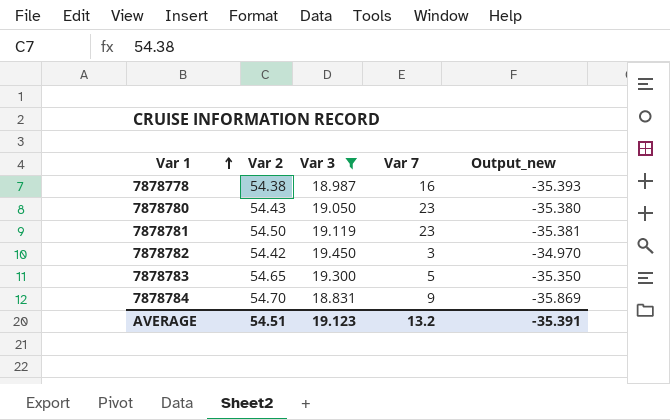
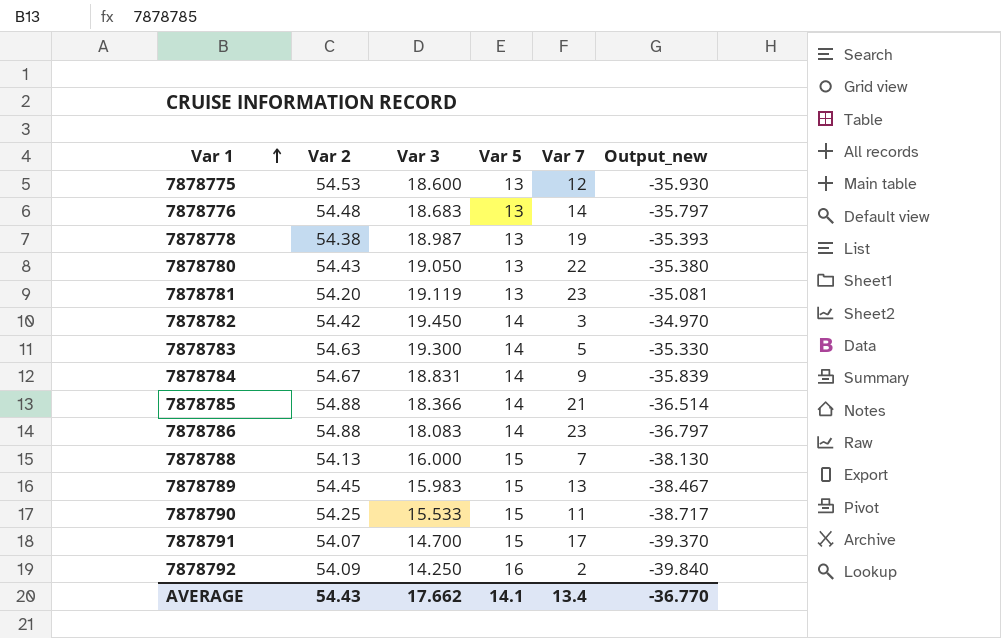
filter: Var 3 >= 18.831 -> none
column Var 5 | position: none -> 4
7878778 | Var 7: 16 -> 19
7878780 | Var 7: 23 -> 22
7878781 | Var 2: 54.50 -> 54.20
7878781 | Output_new: -35.381 -> -35.081
7878783 | Var 2: 54.65 -> 54.63
7878783 | Output_new: -35.350 -> -35.330
7878784 | Var 2: 54.70 -> 54.67
7878784 | Output_new: -35.869 -> -35.839
AVERAGE | Var 2: 54.51 -> 54.43
AVERAGE | Var 3: 19.123 -> 17.662
AVERAGE | Var 7: 13.2 -> 13.4
AVERAGE | Output_new: -35.391 -> -36.770

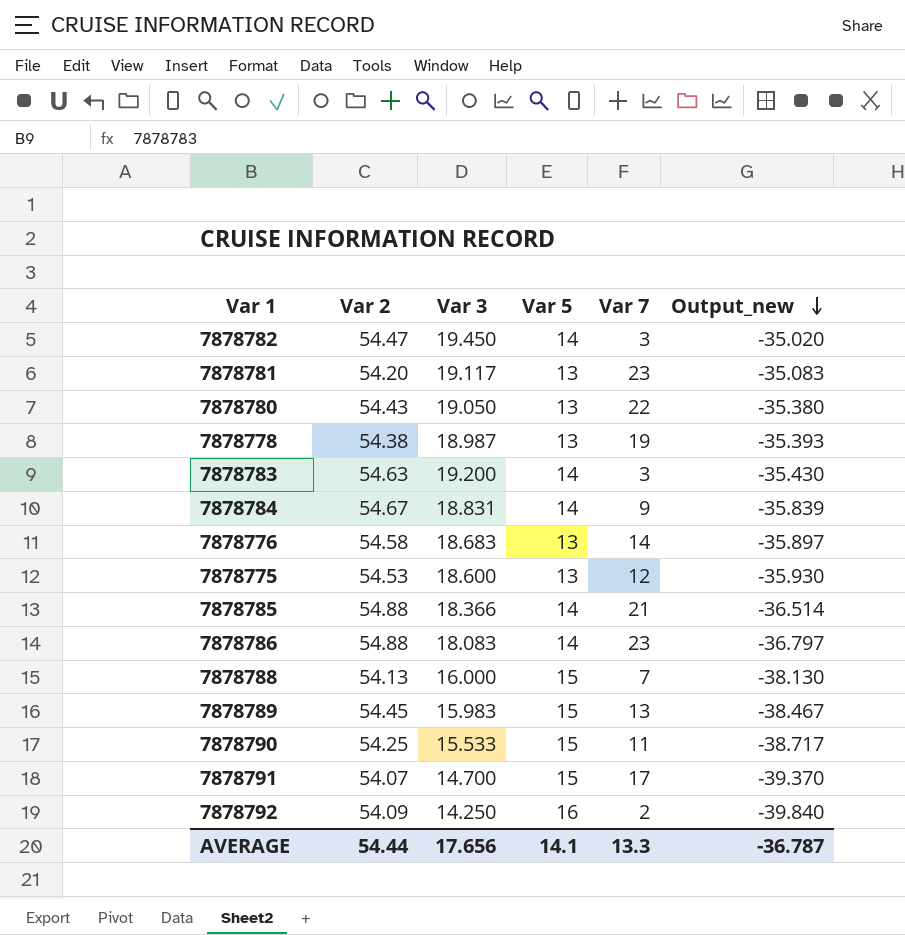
row order: Var 1 ascending -> Output_new descending
7878782 | Var 2: 54.42 -> 54.47
7878782 | Output_new: -34.970 -> -35.020
7878781 | Var 3: 19.119 -> 19.117
7878781 | Output_new: -35.081 -> -35.083
7878783 | Var 3: 19.300 -> 19.200
7878783 | Var 7: 5 -> 3
7878783 | Output_new: -35.330 -> -35.430
7878776 | Var 2: 54.48 -> 54.58
7878776 | Output_new: -35.797 -> -35.897
AVERAGE | Var 2: 54.43 -> 54.44
AVERAGE | Var 3: 17.662 -> 17.656
AVERAGE | Var 7: 13.4 -> 13.3
AVERAGE | Output_new: -36.770 -> -36.787

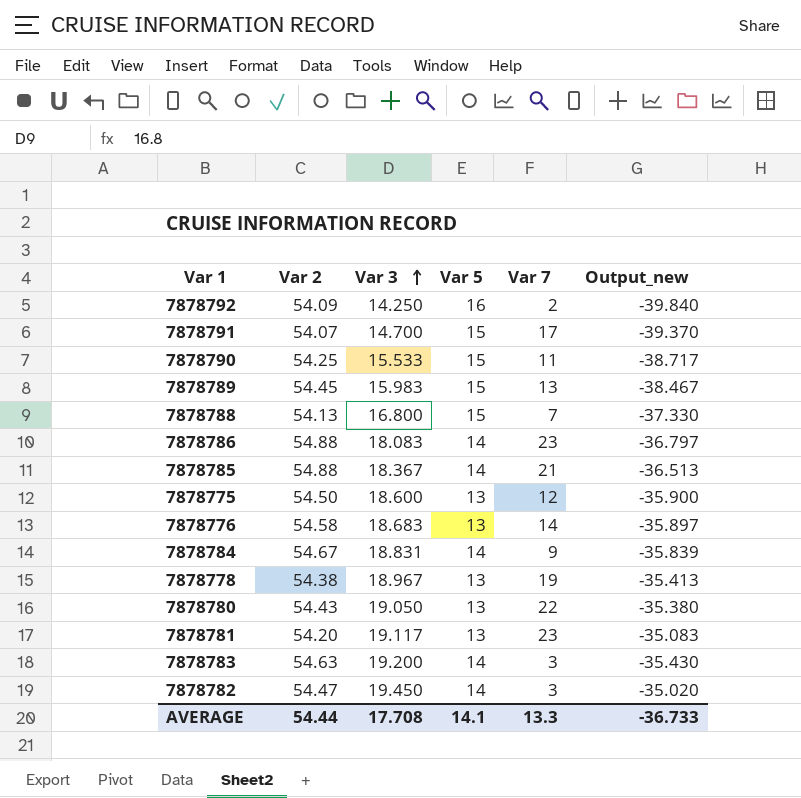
row order: Output_new descending -> Var 3 ascending
7878788 | Var 3: 16.000 -> 16.800
7878788 | Output_new: -38.130 -> -37.330
7878785 | Var 3: 18.366 -> 18.367
7878785 | Output_new: -36.514 -> -36.513
7878775 | Var 2: 54.53 -> 54.50
7878775 | Output_new: -35.930 -> -35.900
7878778 | Var 3: 18.987 -> 18.967
7878778 | Output_new: -35.393 -> -35.413
AVERAGE | Var 3: 17.656 -> 17.708
AVERAGE | Output_new: -36.787 -> -36.733

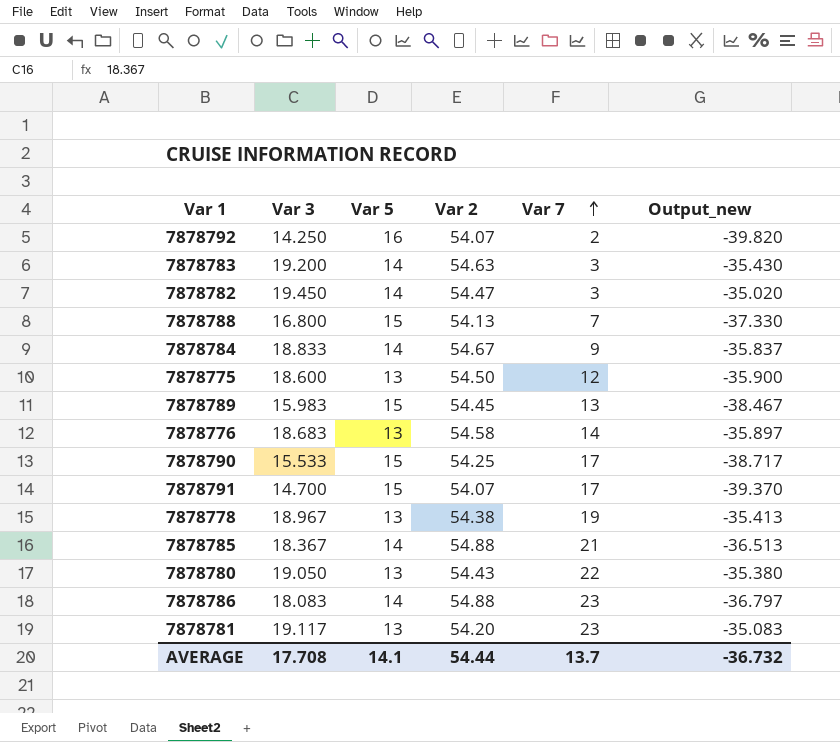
row order: Var 3 ascending -> Var 7 ascending
column Var 2 | position: 2 -> 4
7878792 | Var 2: 54.09 -> 54.07
7878792 | Output_new: -39.840 -> -39.820
7878784 | Var 3: 18.831 -> 18.833
7878784 | Output_new: -35.839 -> -35.837
7878790 | Var 7: 11 -> 17
AVERAGE | Var 7: 13.3 -> 13.7
AVERAGE | Output_new: -36.733 -> -36.732

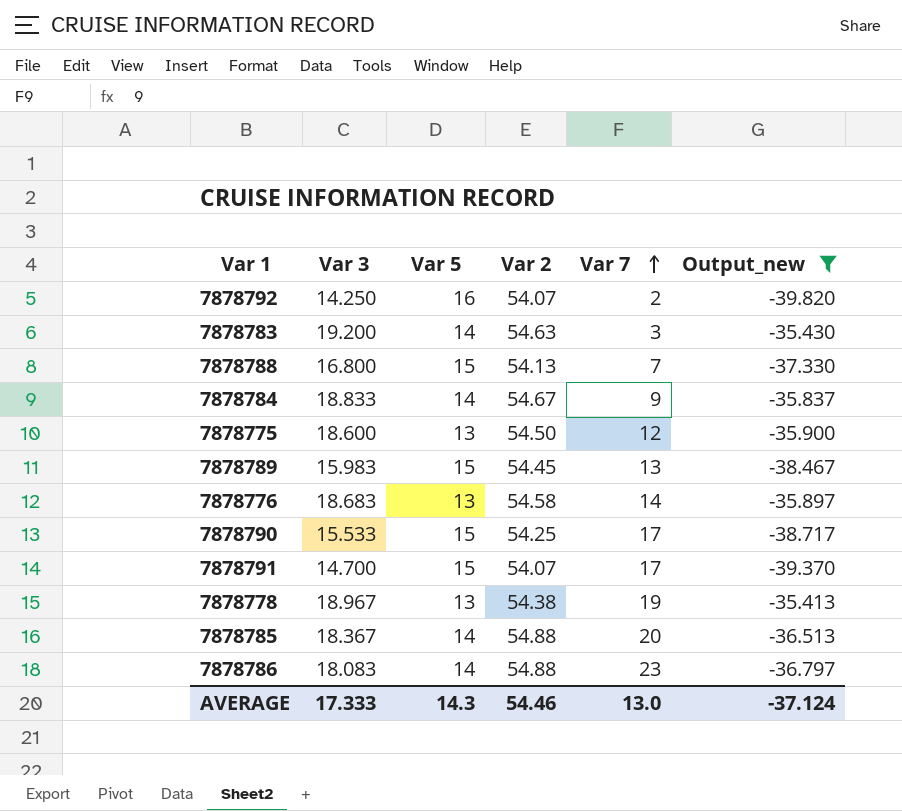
filter: none -> Output_new <= -35.413
7878785 | Var 7: 21 -> 20
AVERAGE | Var 3: 17.708 -> 17.333
AVERAGE | Var 5: 14.1 -> 14.3
AVERAGE | Var 2: 54.44 -> 54.46
AVERAGE | Var 7: 13.7 -> 13.0
AVERAGE | Output_new: -36.732 -> -37.124

